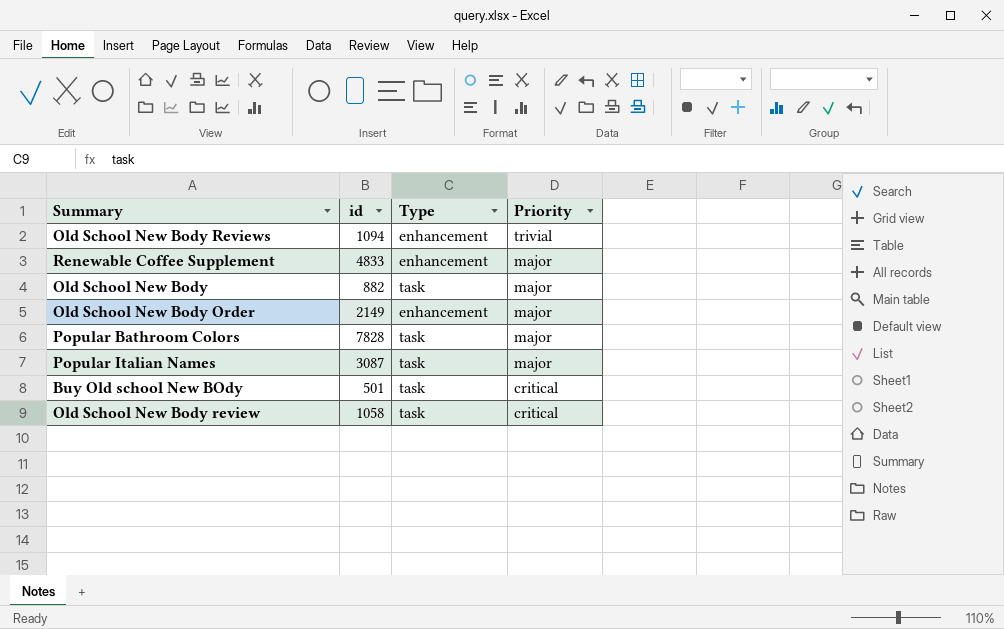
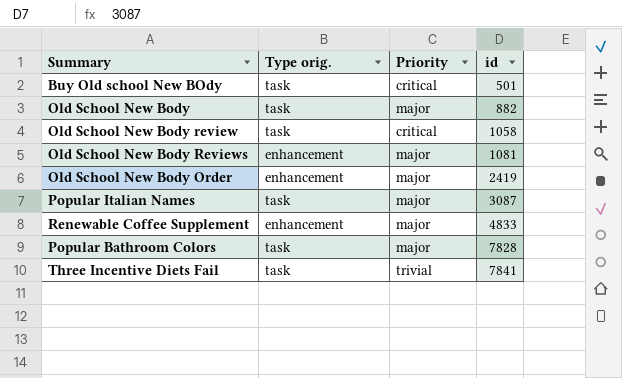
row order: Priority descending -> id ascending
column name: Type -> Type orig.
column id | position: 2 -> 4
Old School New Body Reviews | Priority: trivial -> major
Old School New Body Reviews | id: 1094 -> 1081
Old School New Body Order | id: 2149 -> 2419
row Three Incentive Diets Fail: none -> task | trivial | 7841

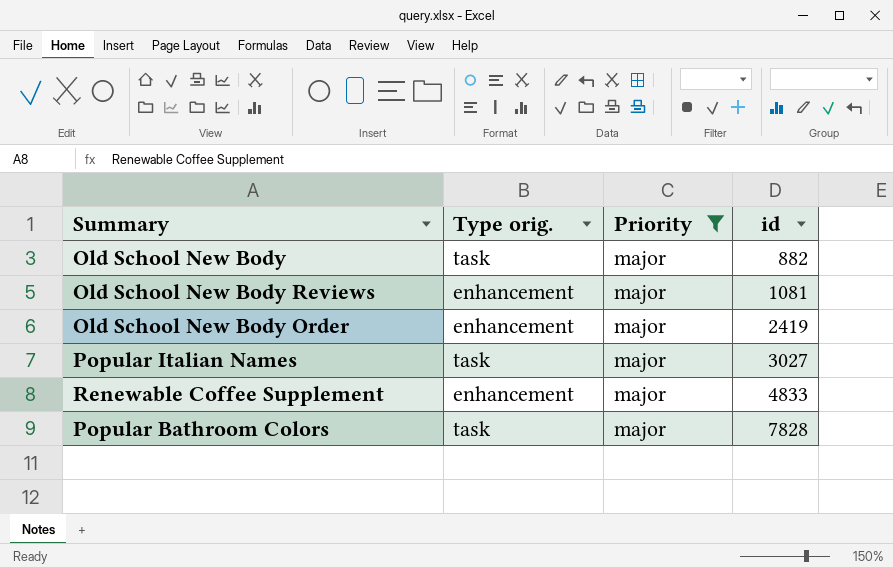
filter: none -> Priority = major
Popular Italian Names | id: 3087 -> 3027

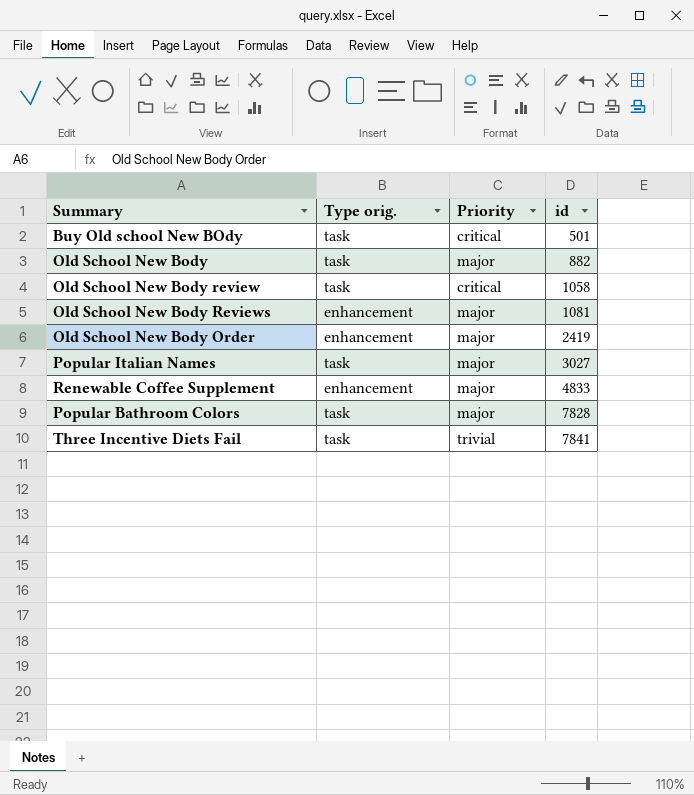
filter: Priority = major -> none

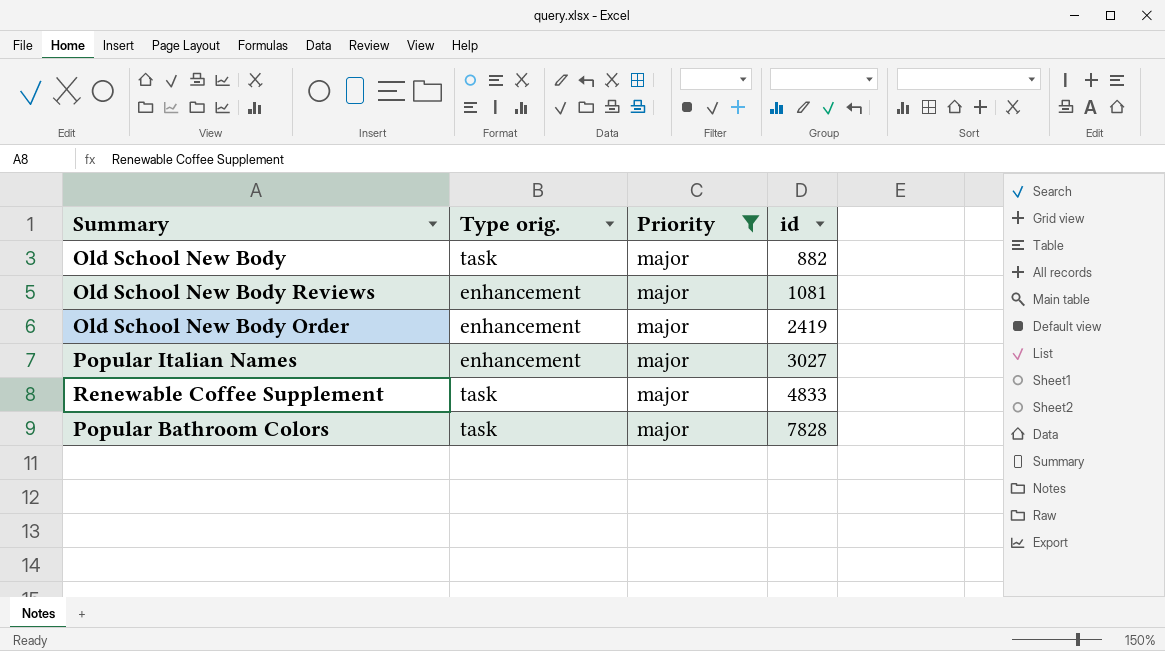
filter: none -> Priority = major
Popular Italian Names | Type orig.: task -> enhancement
Renewable Coffee Supplement | Type orig.: enhancement -> task

